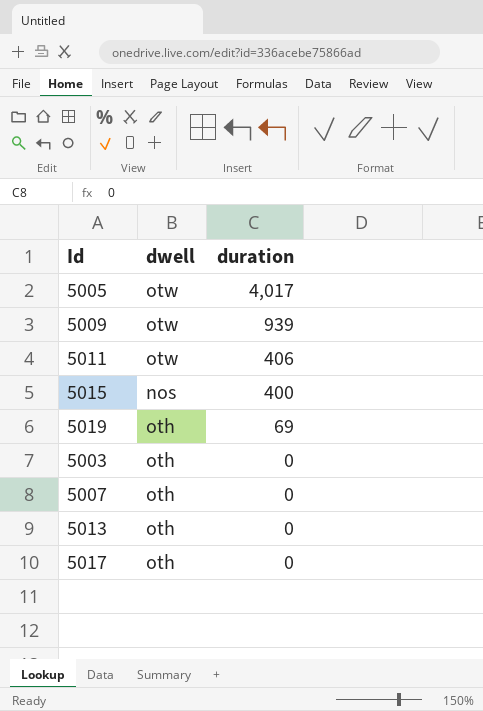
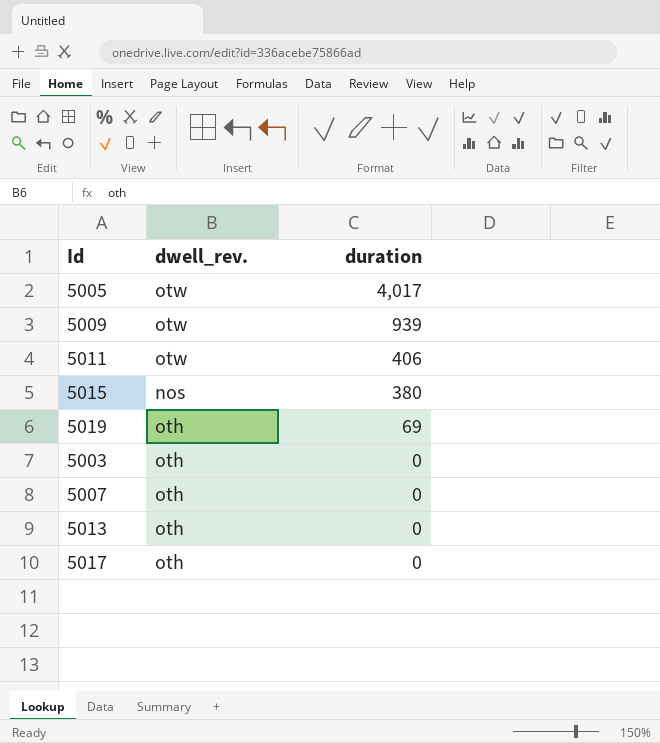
column name: dwell -> dwell_rev.
5015 | duration: 400 -> 380

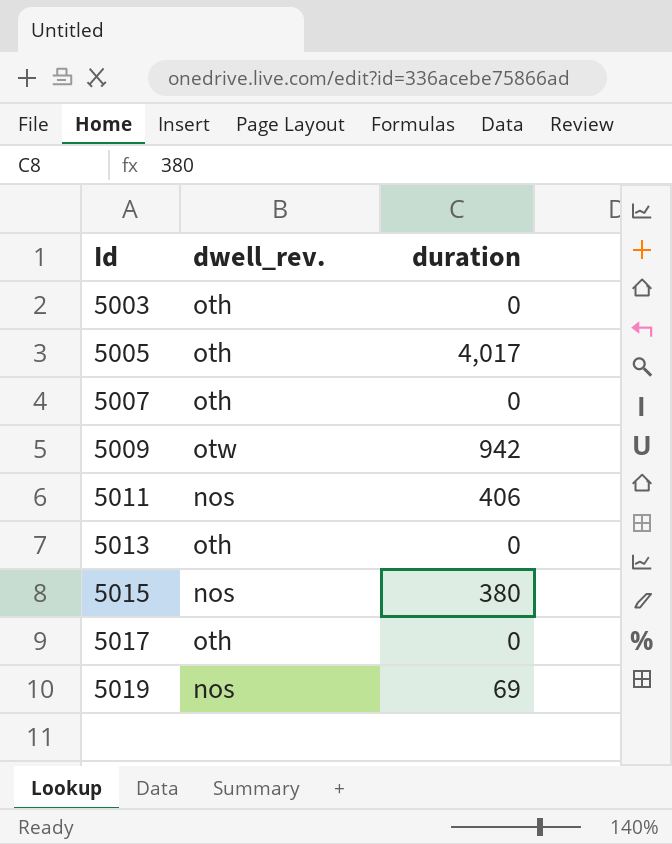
row order: duration descending -> Id ascending
5005 | dwell_rev.: otw -> oth
5009 | duration: 939 -> 942
5011 | dwell_rev.: otw -> nos
5019 | dwell_rev.: oth -> nos

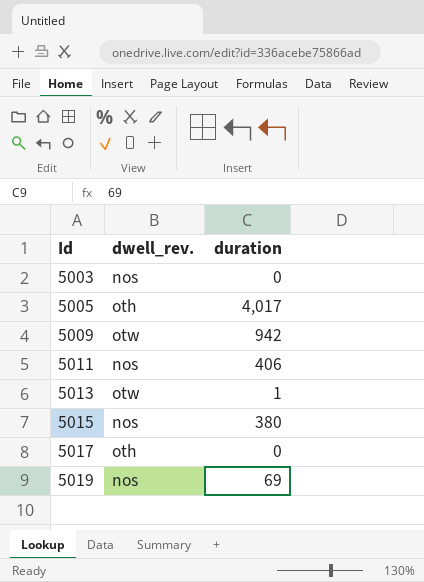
row 5007: oth | 0 -> none
5003 | dwell_rev.: oth -> nos
5013 | dwell_rev.: oth -> otw
5013 | duration: 0 -> 1

